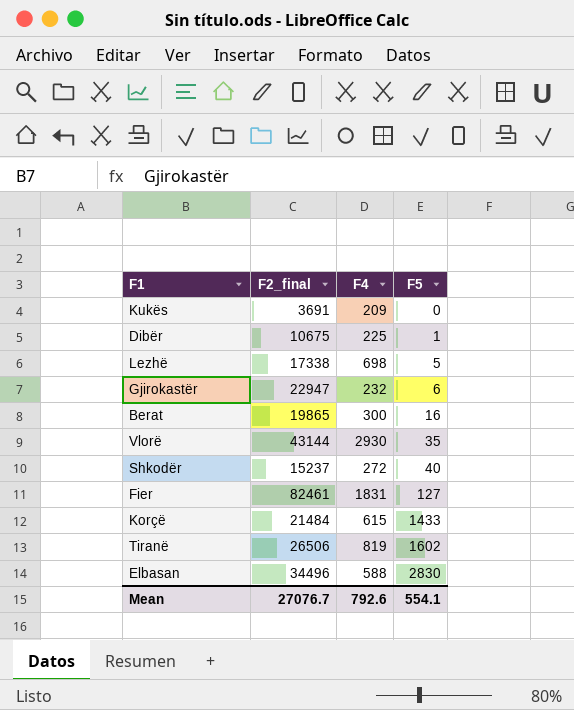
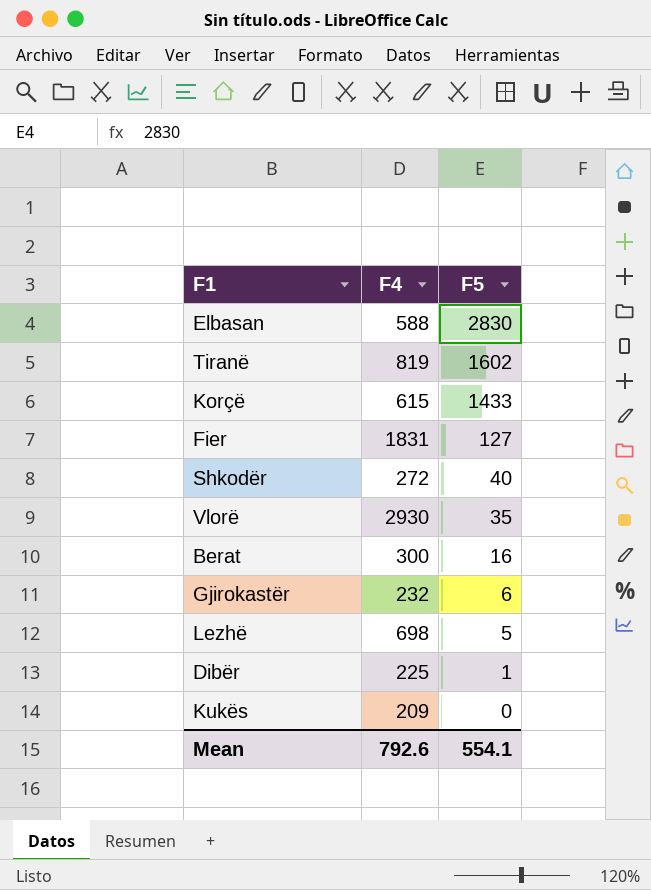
row order: F5 ascending -> F5 descending
column F2_final | position: 2 -> none

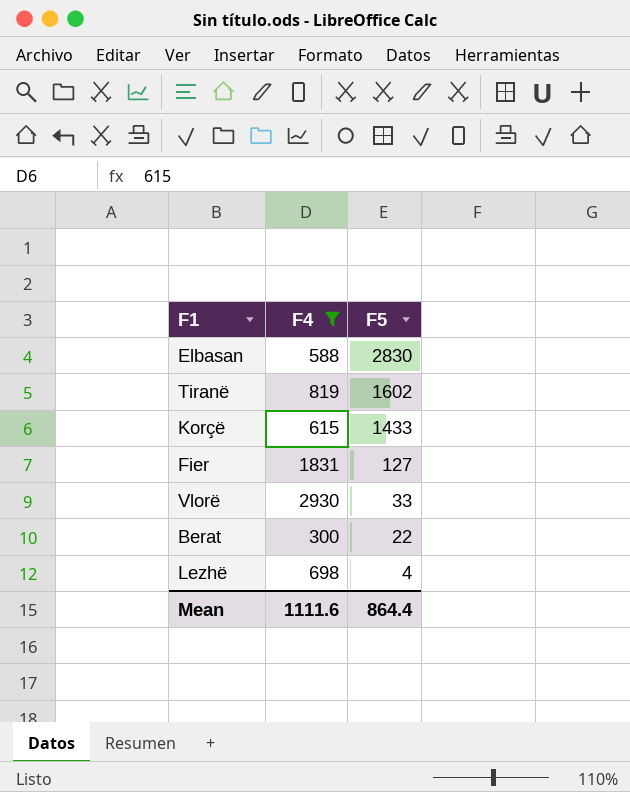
filter: none -> F4 >= 300
Vlorë | F5: 35 -> 33
Berat | F5: 16 -> 22
Lezhë | F5: 5 -> 4
Mean | F4: 792.6 -> 1111.6
Mean | F5: 554.1 -> 864.4

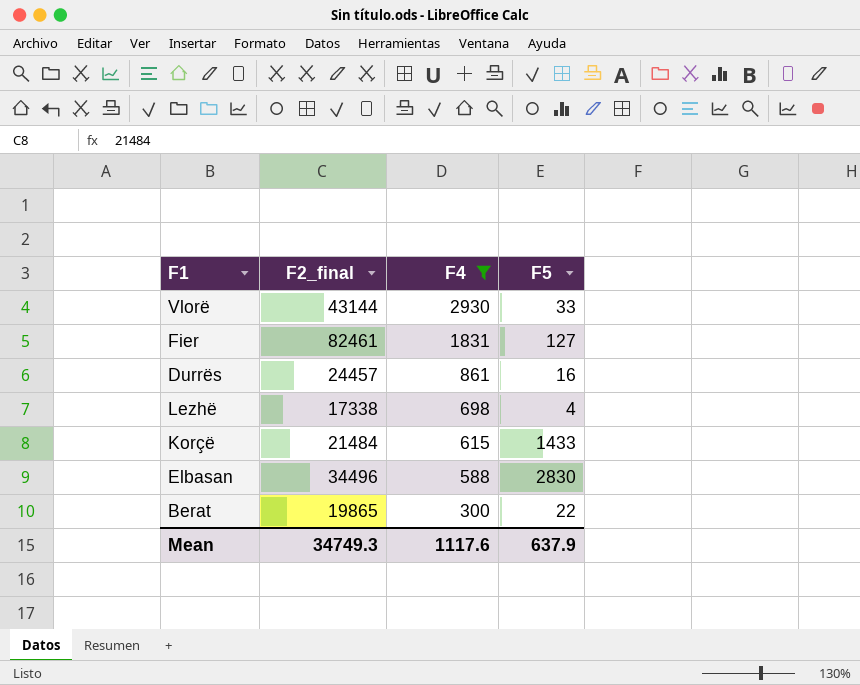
row order: F5 descending -> F4 descending
column F2_final | position: none -> 2
row Tiranë: 819 | 1602 -> none
row Durrës: none -> 24457 | 861 | 16
Mean | F4: 1111.6 -> 1117.6
Mean | F5: 864.4 -> 637.9

